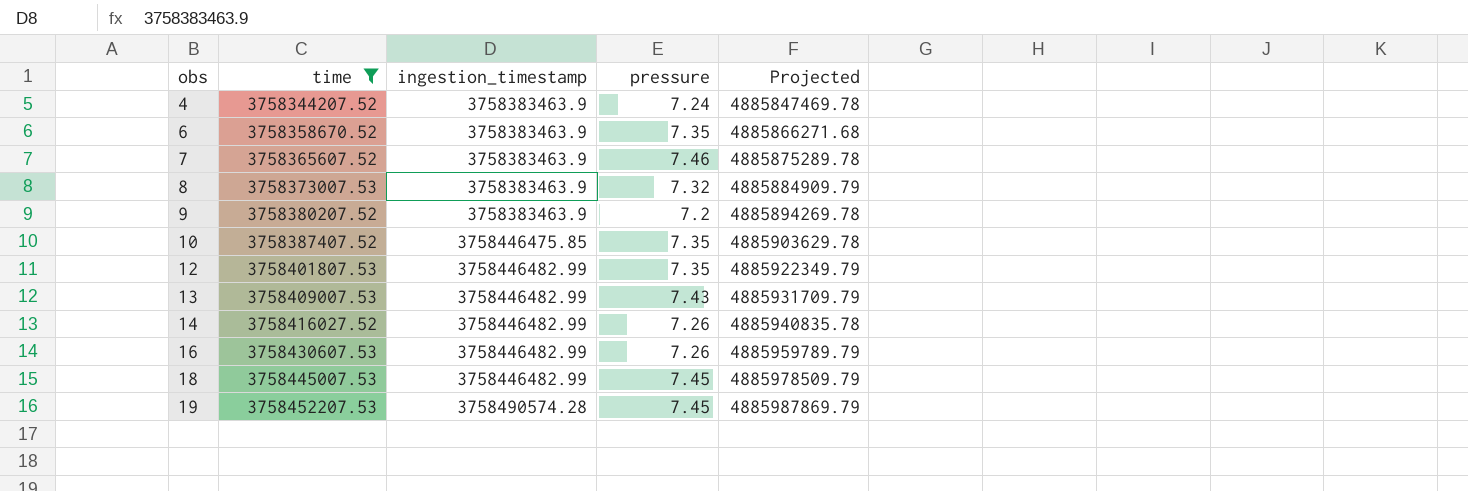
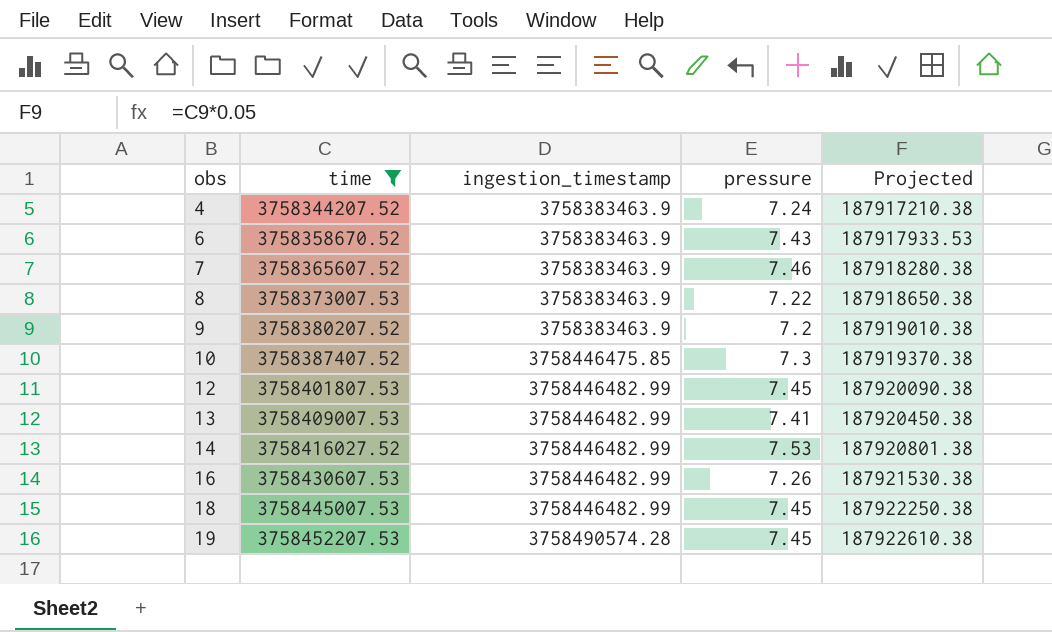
column Projected | formula: [time] * 1.3 -> [time] * 0.05
6 | pressure: 7.35 -> 7.43
8 | pressure: 7.32 -> 7.22
10 | pressure: 7.35 -> 7.3
12 | pressure: 7.35 -> 7.45
13 | pressure: 7.43 -> 7.41
14 | pressure: 7.26 -> 7.53

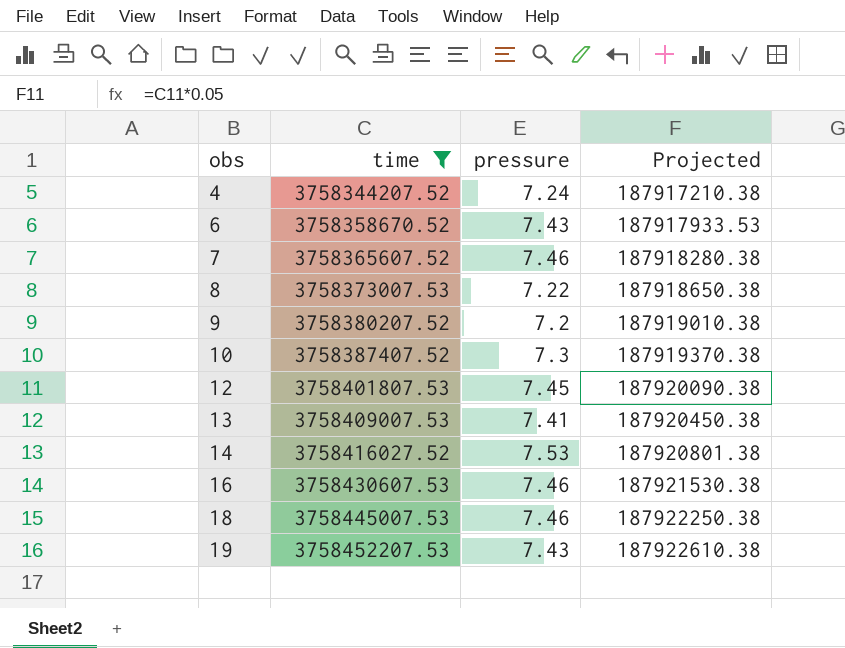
column ingestion_timestamp | position: 3 -> none
16 | pressure: 7.26 -> 7.46
18 | pressure: 7.45 -> 7.46
19 | pressure: 7.45 -> 7.43

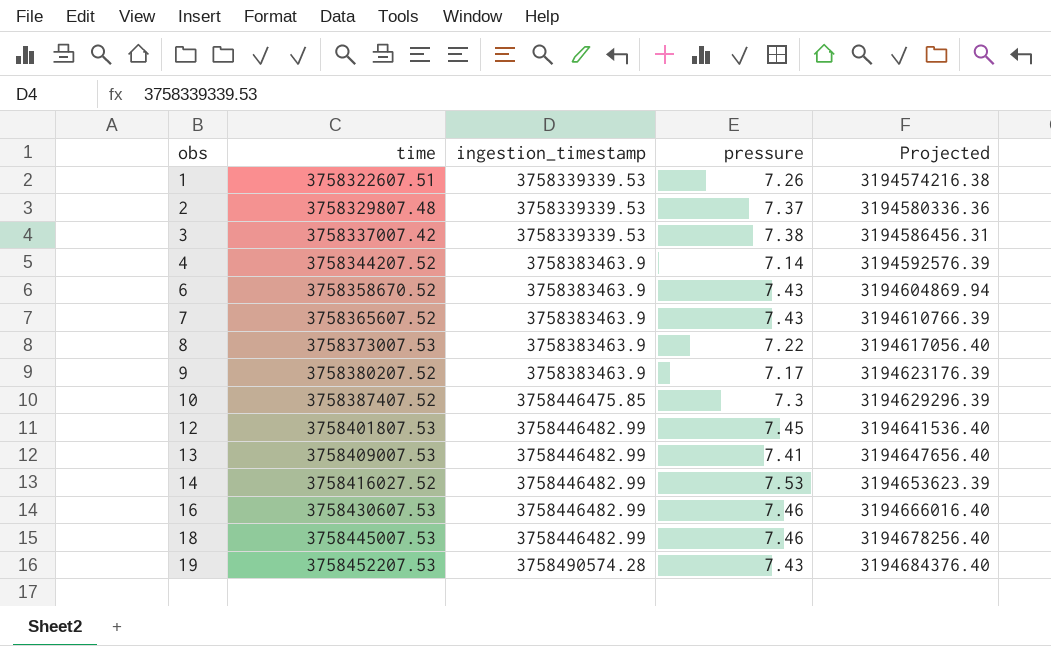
filter: time >= 3758344207.52 -> none
column ingestion_timestamp | position: none -> 3
column Projected | formula: [time] * 0.05 -> [time] * 0.85
4 | pressure: 7.24 -> 7.14
7 | pressure: 7.46 -> 7.43
9 | pressure: 7.2 -> 7.17

